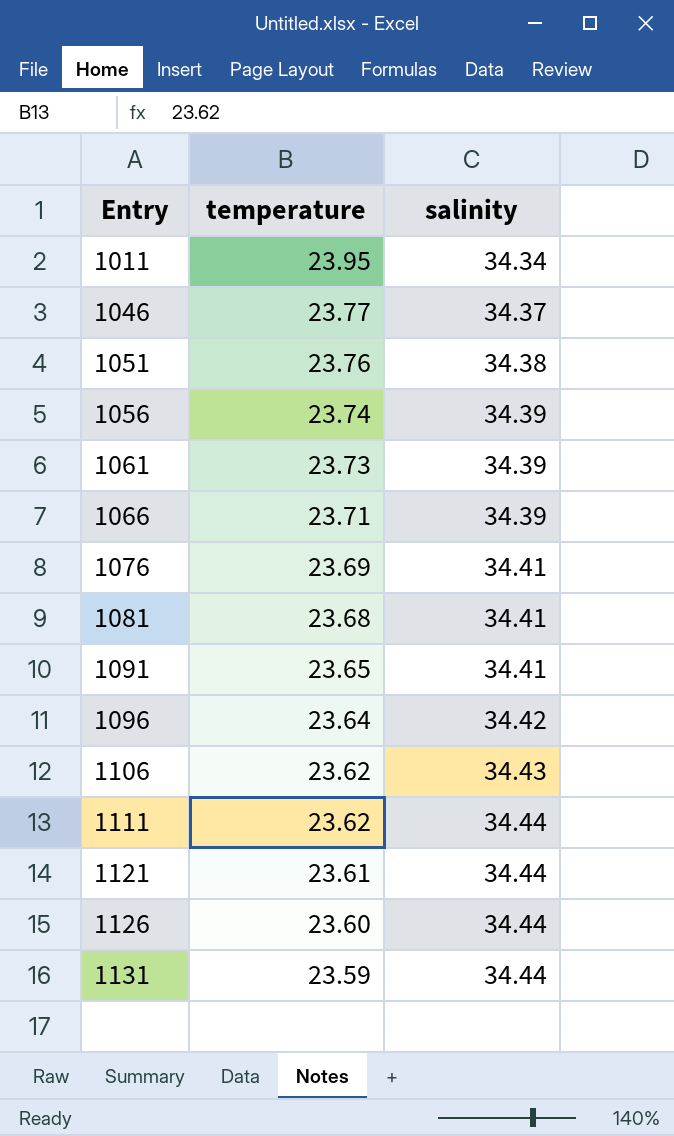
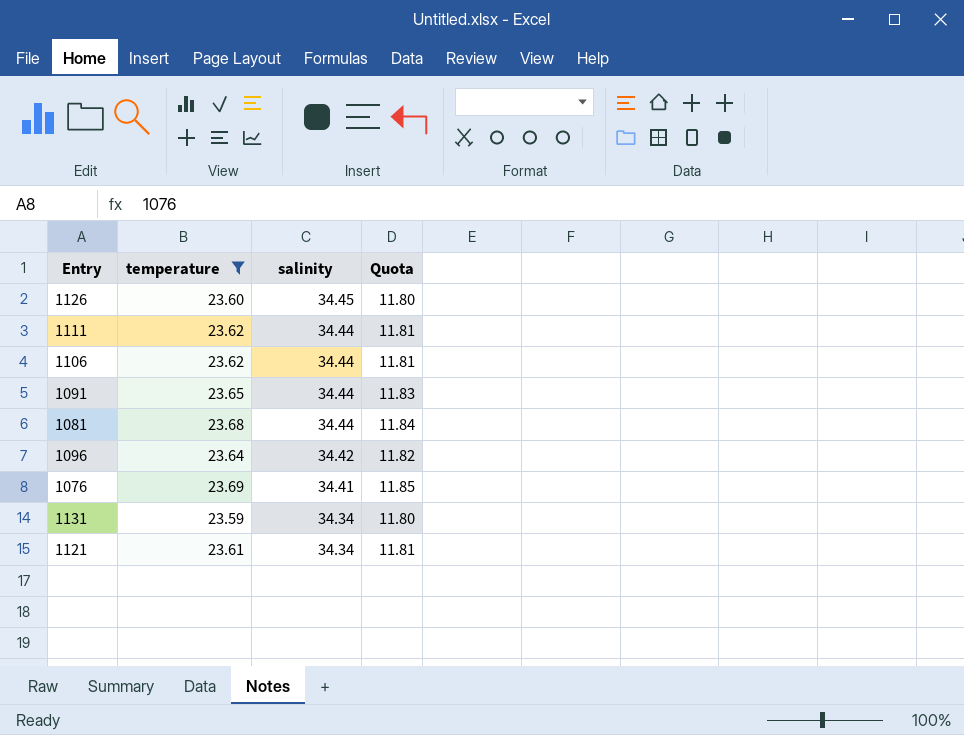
filter: none -> temperature <= 23.69
row order: Entry ascending -> salinity descending
column Quota | formula: none -> [temperature] * 0.5
1126 | salinity: 34.44 -> 34.45
1106 | salinity: 34.43 -> 34.44
1091 | salinity: 34.41 -> 34.44
1081 | salinity: 34.41 -> 34.44
1131 | salinity: 34.44 -> 34.34
1121 | salinity: 34.44 -> 34.34

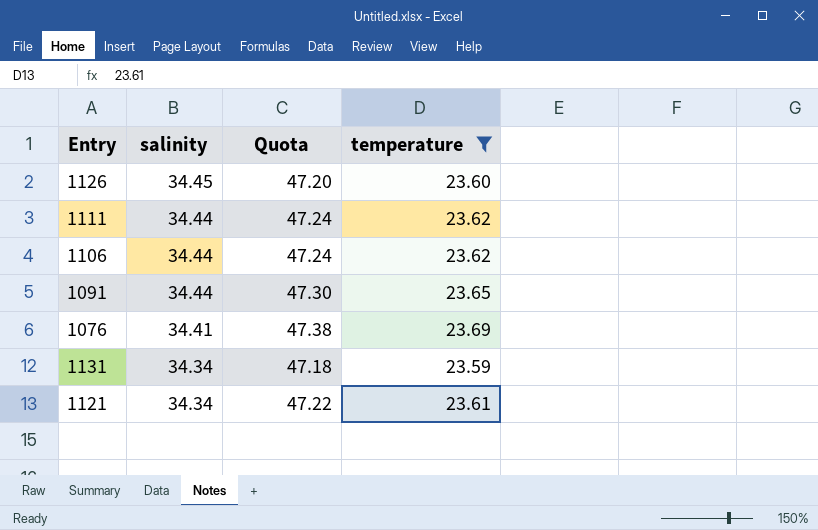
column Quota | formula: [temperature] * 0.5 -> [temperature] * 2
column temperature | position: 2 -> 4
row 1081: 23.68 | 34.44 | 11.84 -> none
row 1096: 23.64 | 34.42 | 11.82 -> none

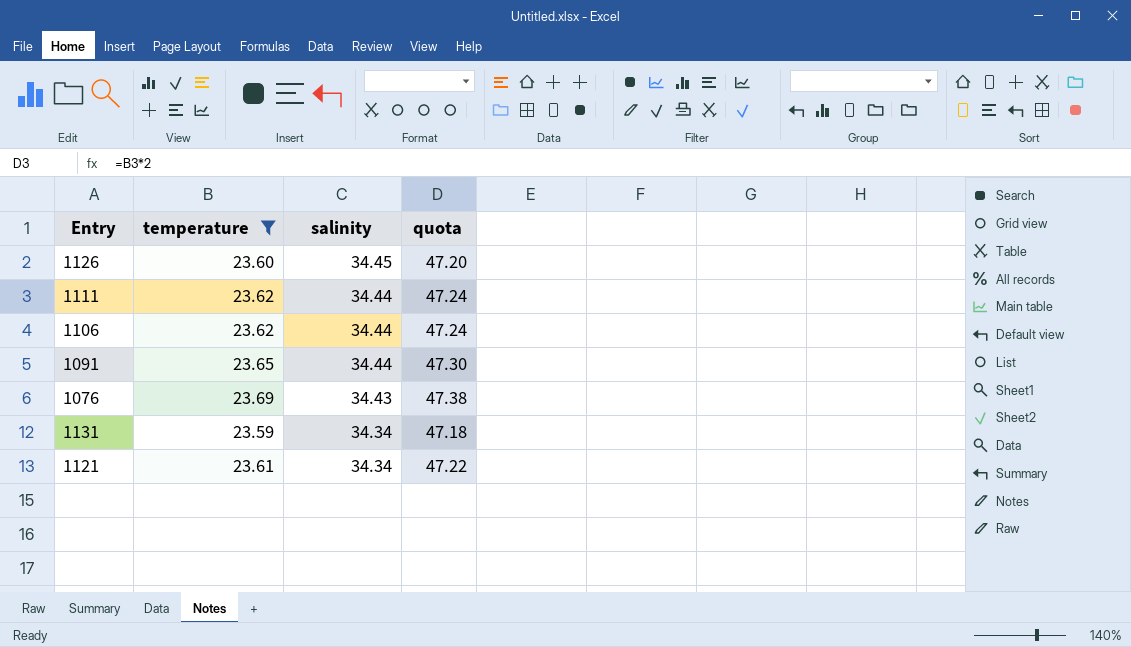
column temperature | position: 4 -> 2
column name: Quota -> quota
1076 | salinity: 34.41 -> 34.43

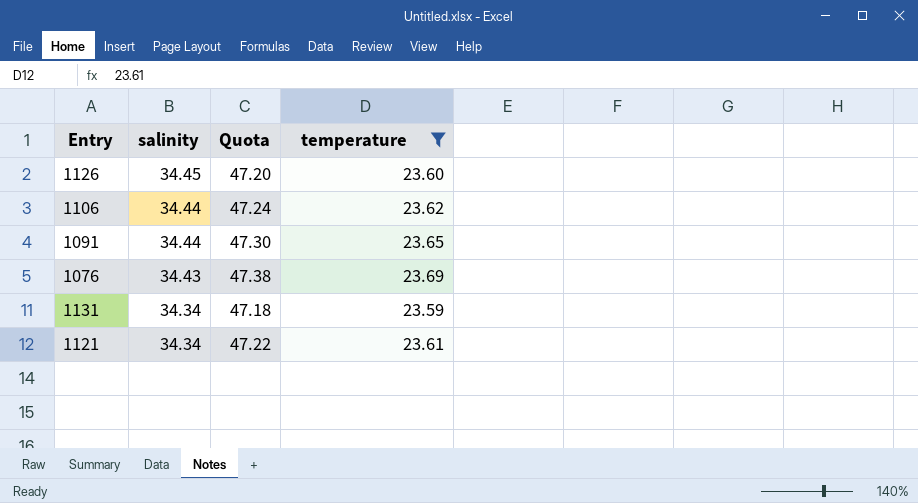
column name: quota -> Quota
column temperature | position: 2 -> 4
row 1111: 23.62 | 34.44 | 47.24 -> none

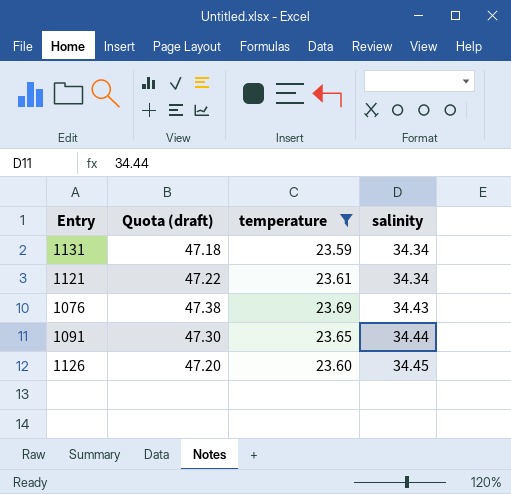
row order: salinity descending -> salinity ascending
column name: Quota -> Quota (draft)
column salinity | position: 2 -> 4
row 1106: 34.44 | 47.24 | 23.62 -> none

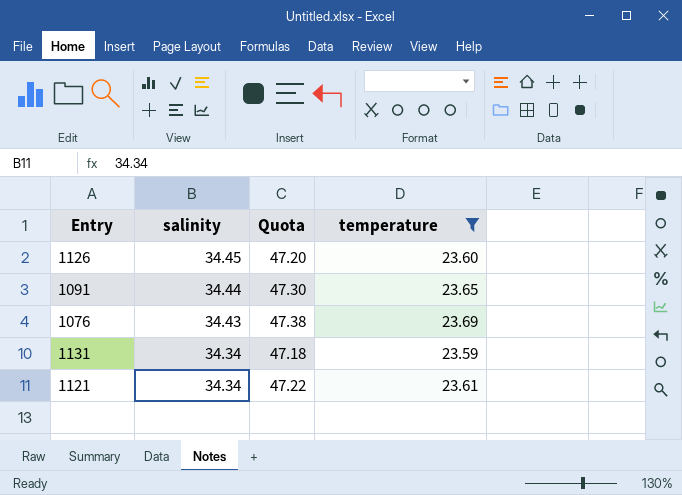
row order: salinity ascending -> salinity descending
column salinity | position: 4 -> 2
column name: Quota (draft) -> Quota

